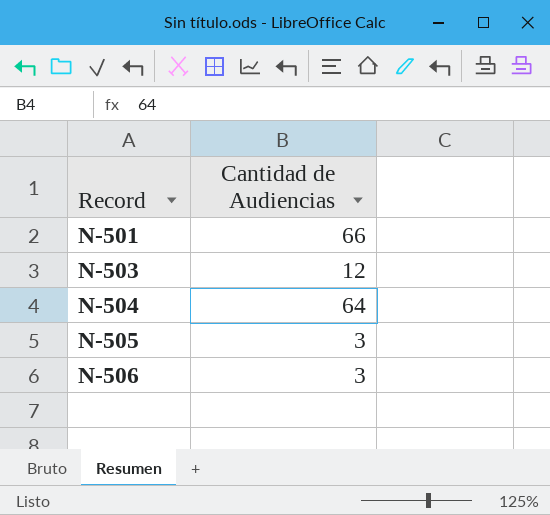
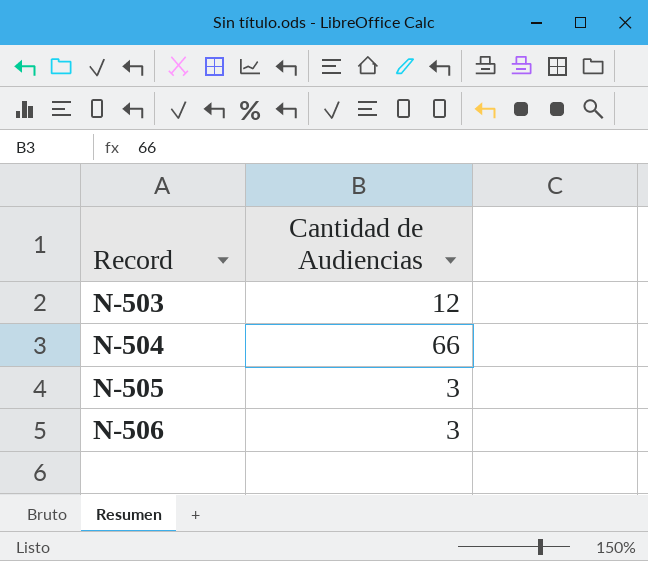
row N-501: 66 -> none
N-504 | Cantidad de Audiencias: 64 -> 66

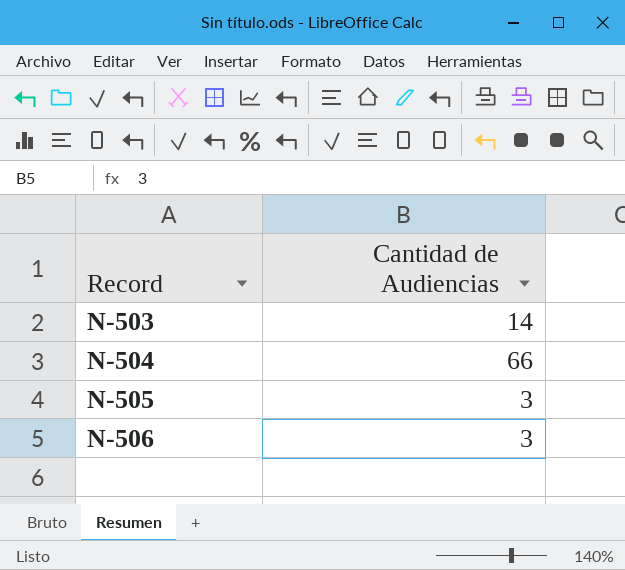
N-503 | Cantidad de Audiencias: 12 -> 14

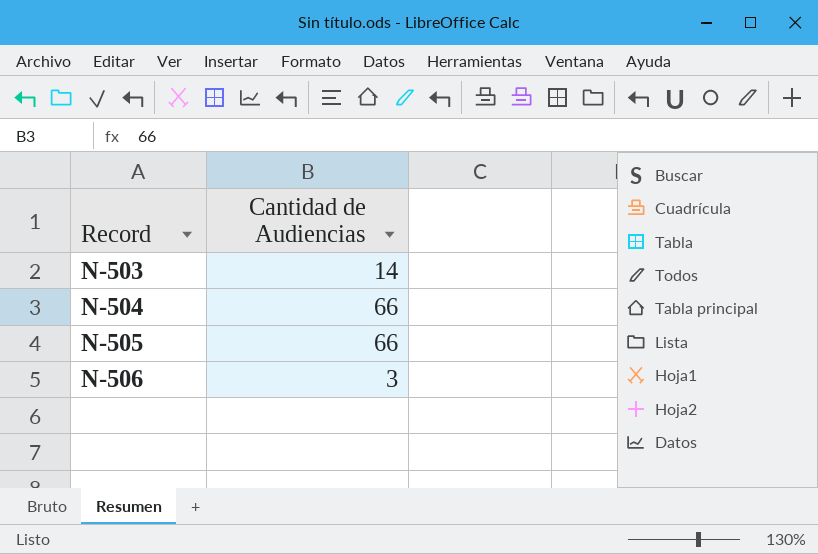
N-505 | Cantidad de Audiencias: 3 -> 66

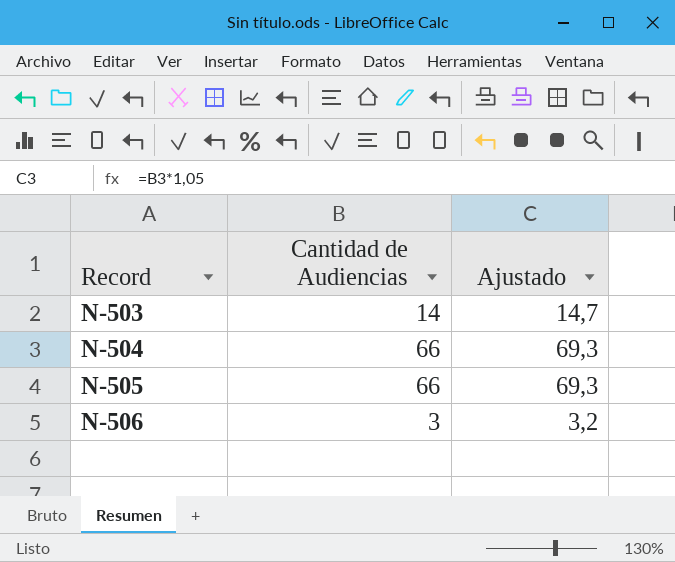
column Ajustado | formula: none -> [Cantidad de Audiencias] * 1,05

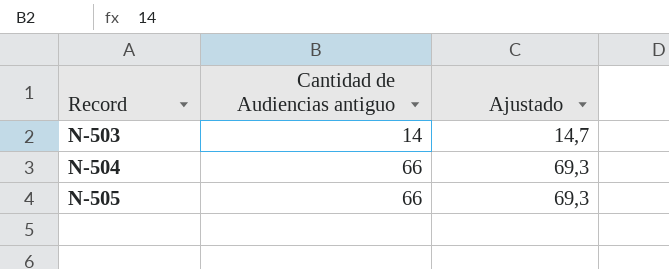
column name: Cantidad de Audiencias -> Cantidad de Audiencias antiguo
row N-506: 3 | 3,2 -> none

